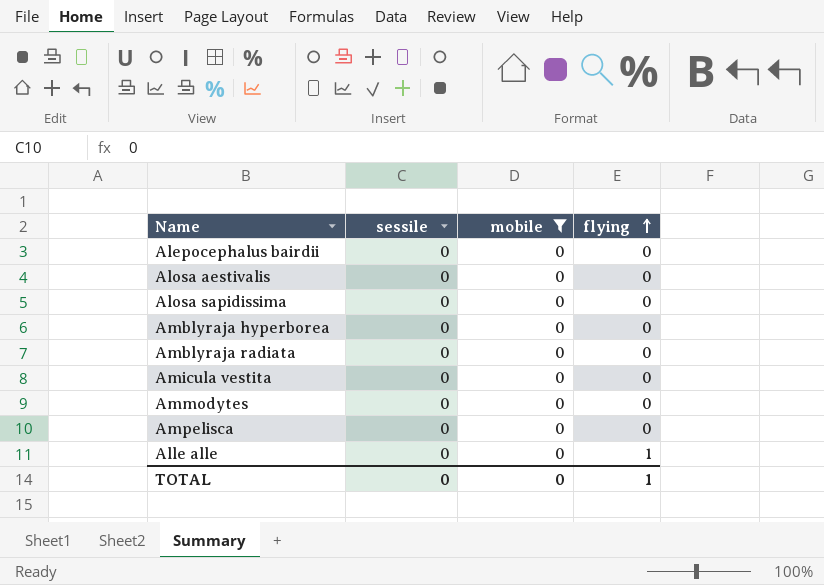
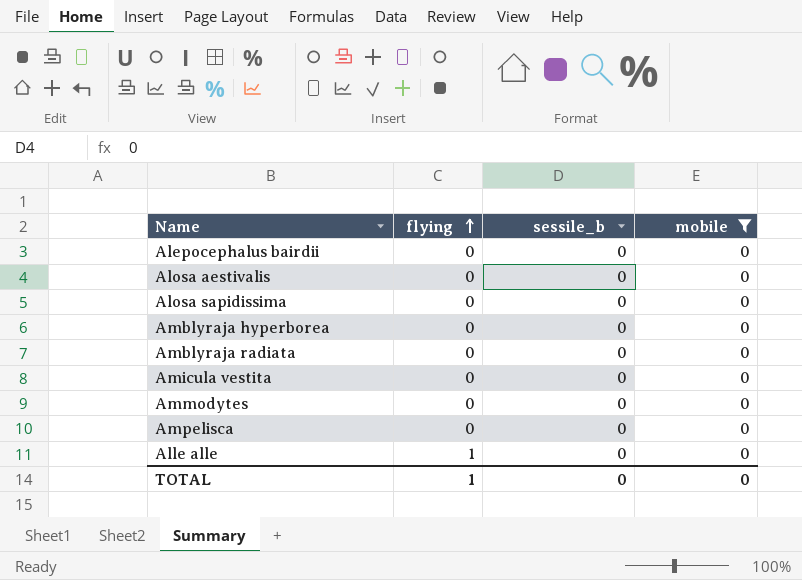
column flying | position: 4 -> 2
column name: sessile -> sessile_b

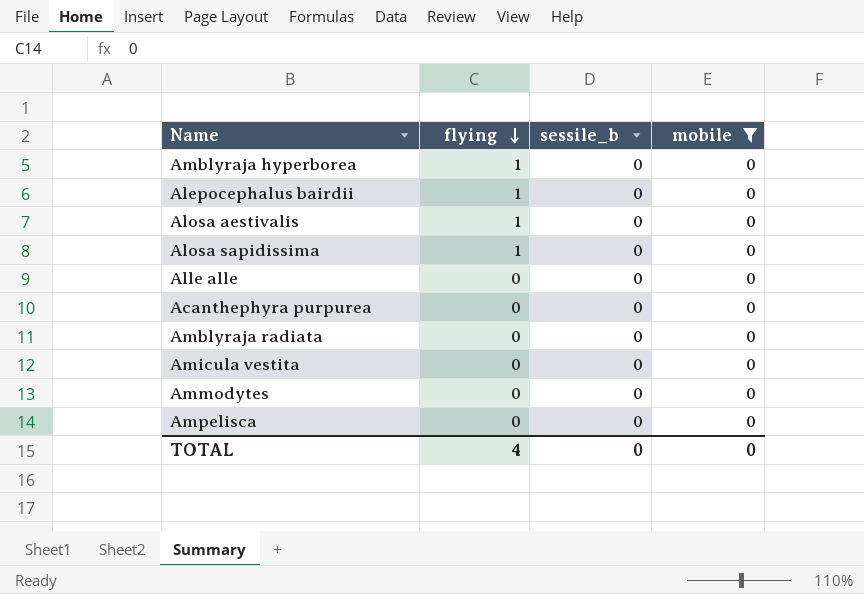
row order: flying ascending -> flying descending
Amblyraja hyperborea | flying: 0 -> 1
Alepocephalus bairdii | flying: 0 -> 1
Alosa aestivalis | flying: 0 -> 1
Alosa sapidissima | flying: 0 -> 1
Alle alle | flying: 1 -> 0
row Acanthephyra purpurea: none -> 0 | 0 | 0
TOTAL | flying: 1 -> 4

